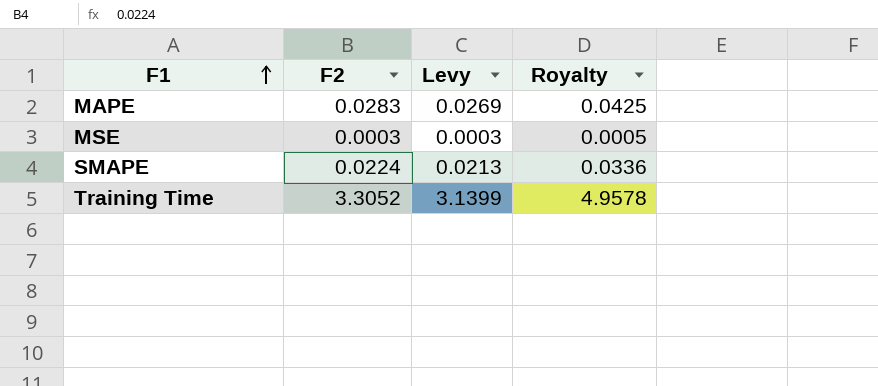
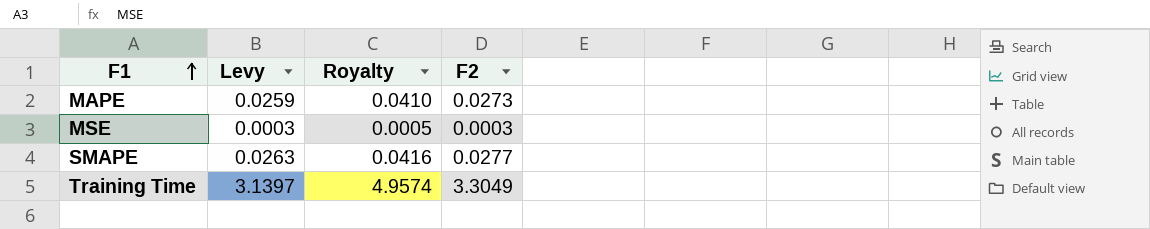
column F2 | position: 2 -> 4
MAPE | Levy: 0.0269 -> 0.0259
MAPE | Royalty: 0.0425 -> 0.0410
MAPE | F2: 0.0283 -> 0.0273
SMAPE | Levy: 0.0213 -> 0.0263
SMAPE | Royalty: 0.0336 -> 0.0416
SMAPE | F2: 0.0224 -> 0.0277
Training Time | Levy: 3.1399 -> 3.1397
Training Time | Royalty: 4.9578 -> 4.9574
Training Time | F2: 3.3052 -> 3.3049

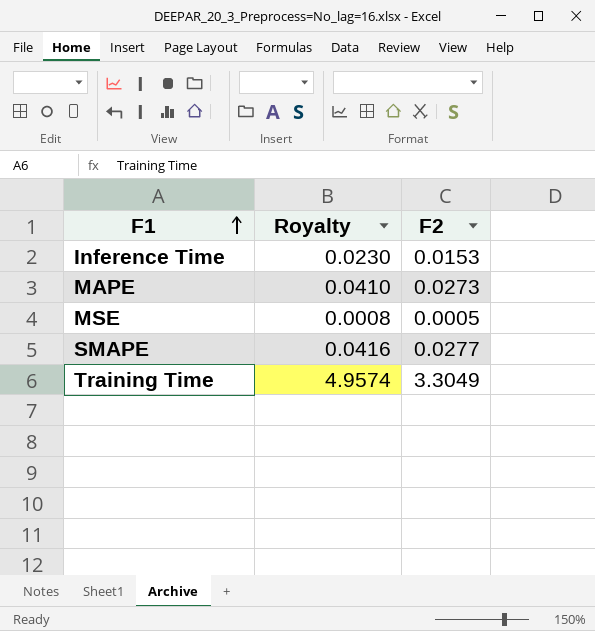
column Levy | formula: [F2] * 0.95 -> none
row Inference Time: none -> 0.0230 | 0.0153
MSE | Royalty: 0.0005 -> 0.0008
MSE | F2: 0.0003 -> 0.0005

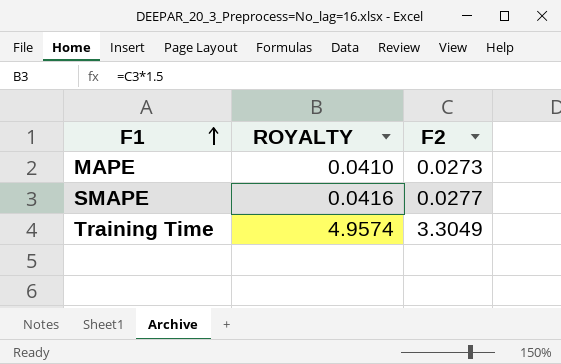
column name: Royalty -> ROYALTY
row Inference Time: 0.0230 | 0.0153 -> none
row MSE: 0.0008 | 0.0005 -> none

